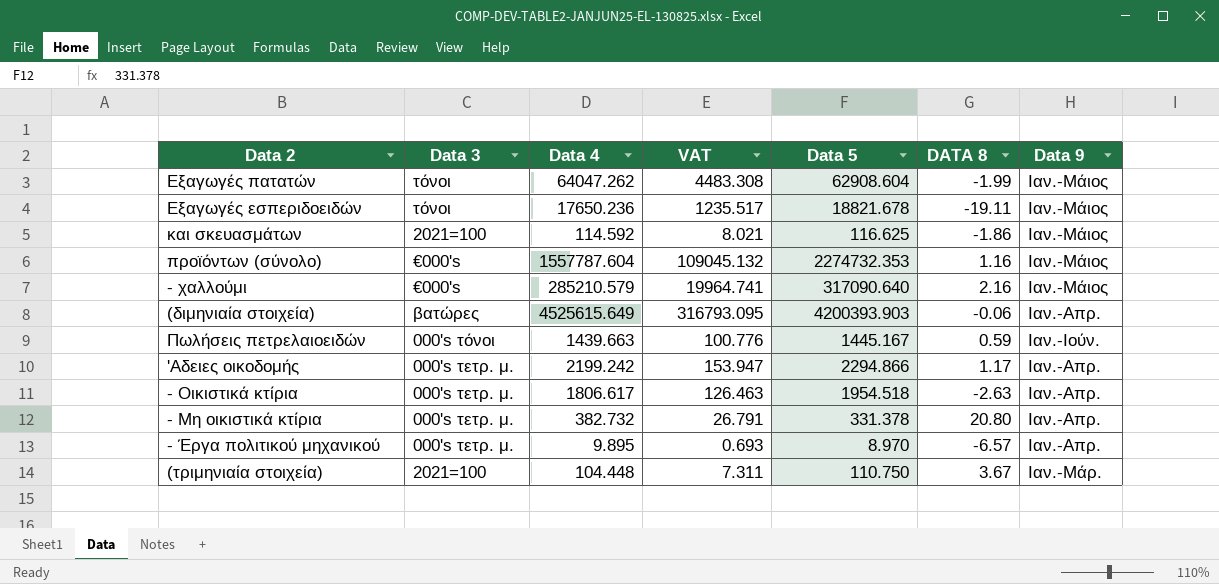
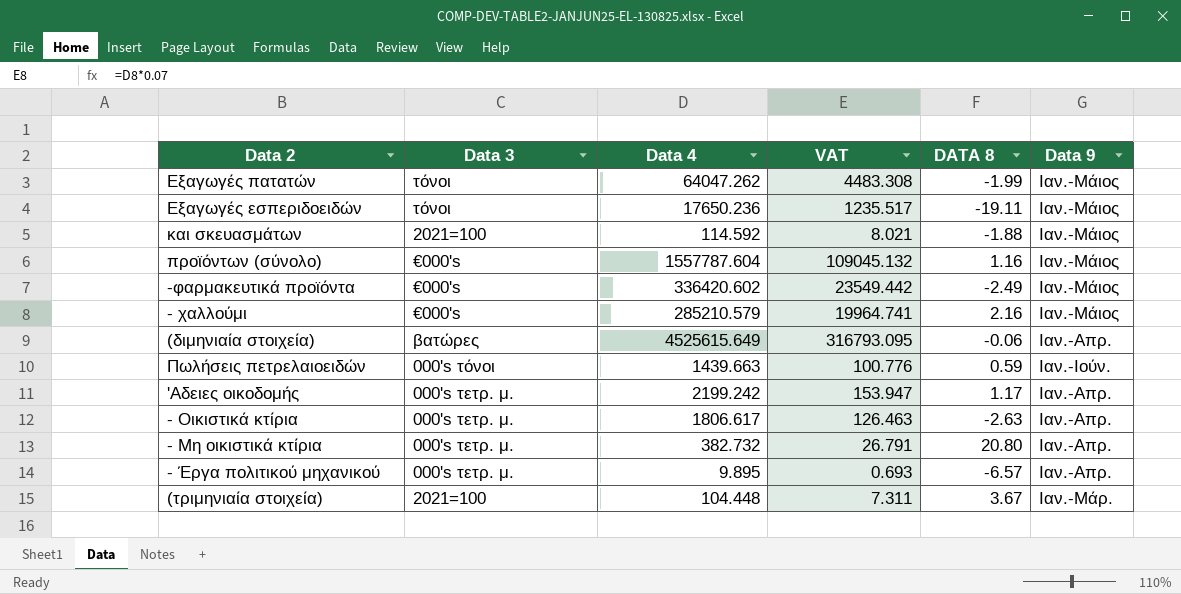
column Data 5 | position: 5 -> none
και σκευασμάτων | DATA 8: -1.86 -> -1.88
row -φαρμακευτικά προϊόντα: none -> €000's | 336420.602 | 23549.442 | -2.49 | Ιαν.-Μάιος

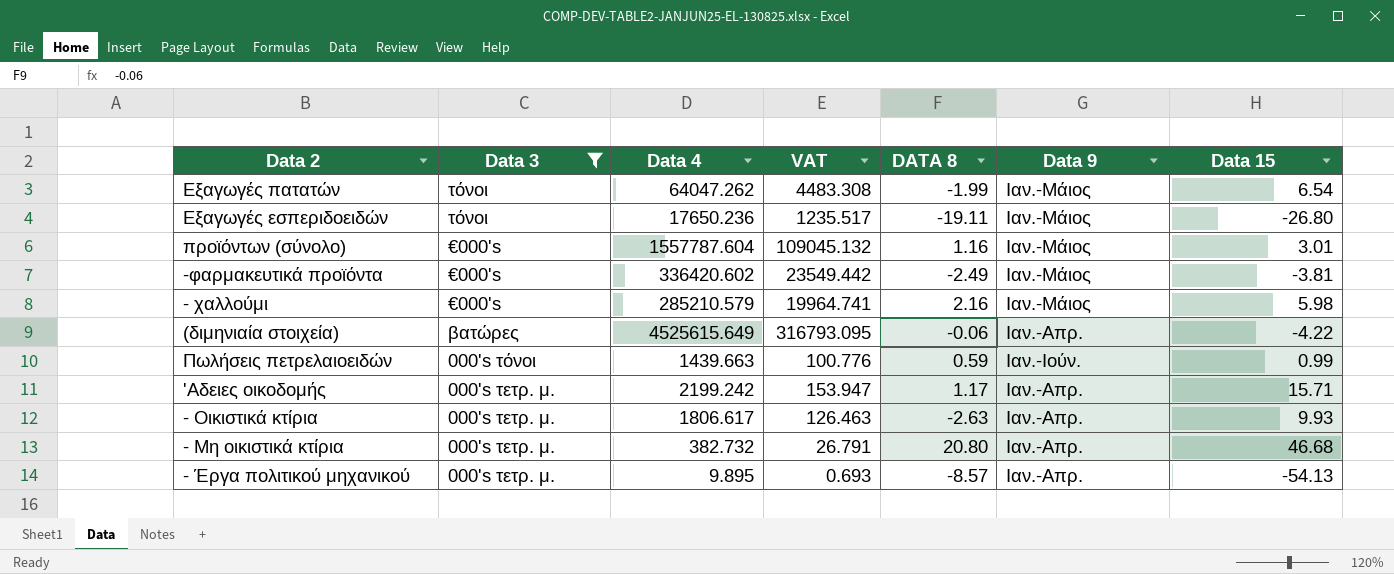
filter: none -> Data 3 != 2021=100
column Data 15 | position: none -> 7
- Έργα πολιτικού μηχανικού | DATA 8: -6.57 -> -8.57

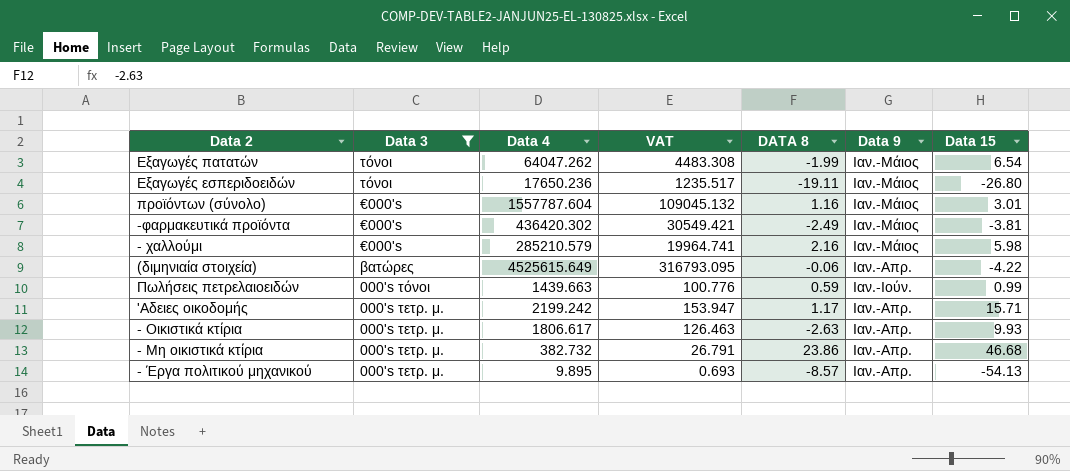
-φαρμακευτικά προϊόντα | Data 4: 336420.602 -> 436420.302
-φαρμακευτικά προϊόντα | VAT: 23549.442 -> 30549.421
- Μη οικιστικά κτίρια | DATA 8: 20.80 -> 23.86

